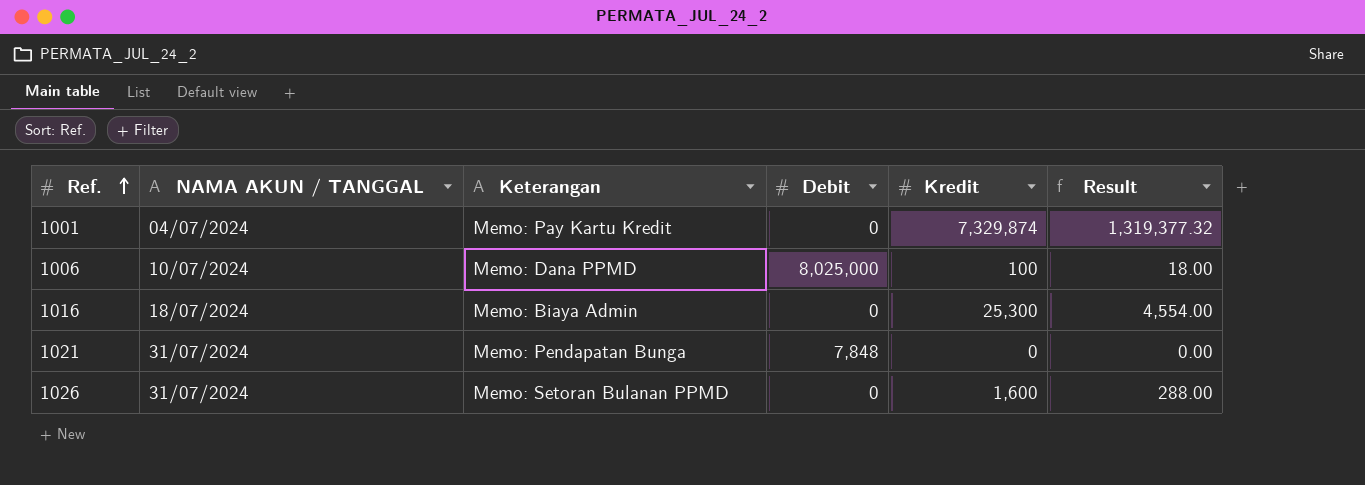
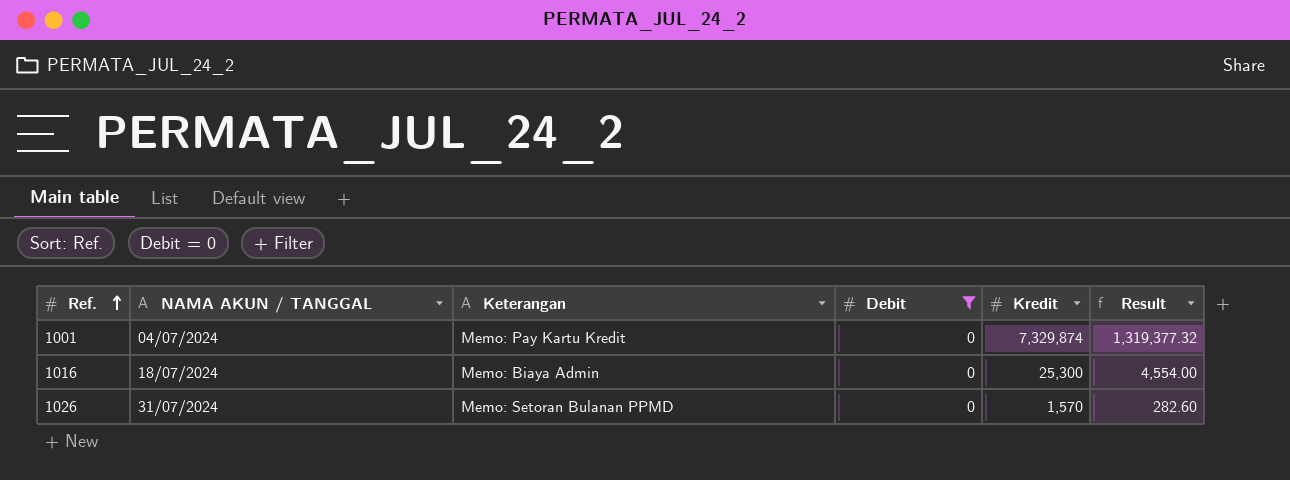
filter: none -> Debit = 0
1026 | Kredit: 1,600 -> 1,570
1026 | Result: 288.00 -> 282.60

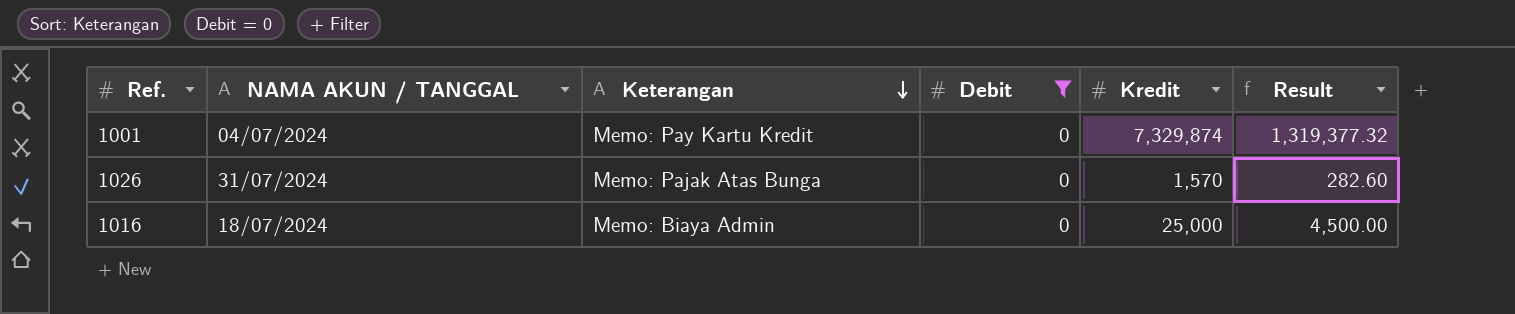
row order: Ref. ascending -> Keterangan descending
1026 | Keterangan: Memo: Setoran Bulanan PPMD -> Memo: Pajak Atas Bunga
1016 | Kredit: 25,300 -> 25,000
1016 | Result: 4,554.00 -> 4,500.00

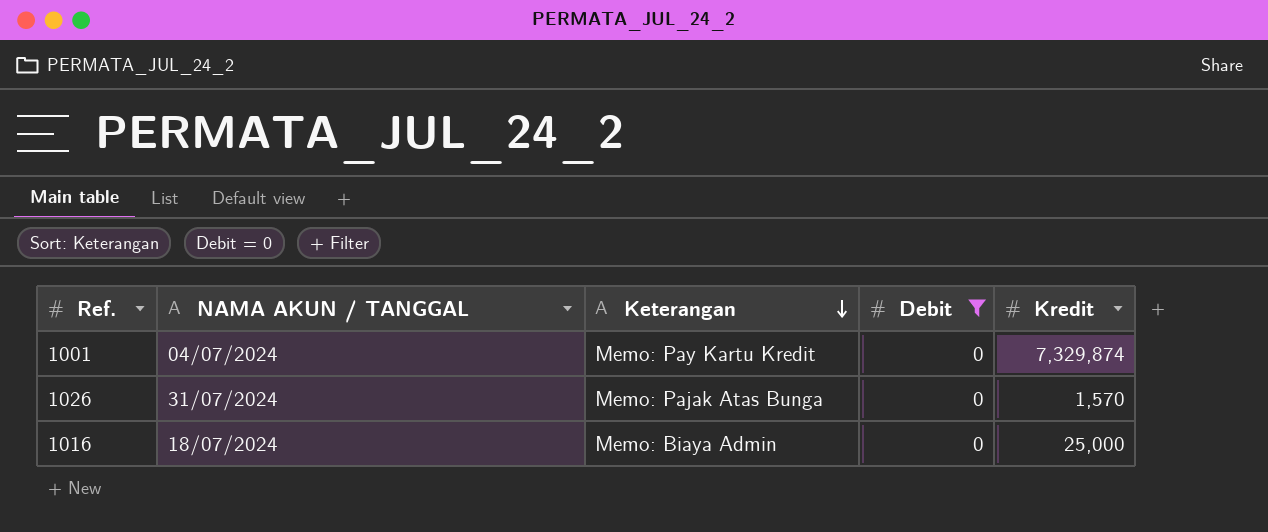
column Result | formula: [Kredit] * 0.18 -> none

